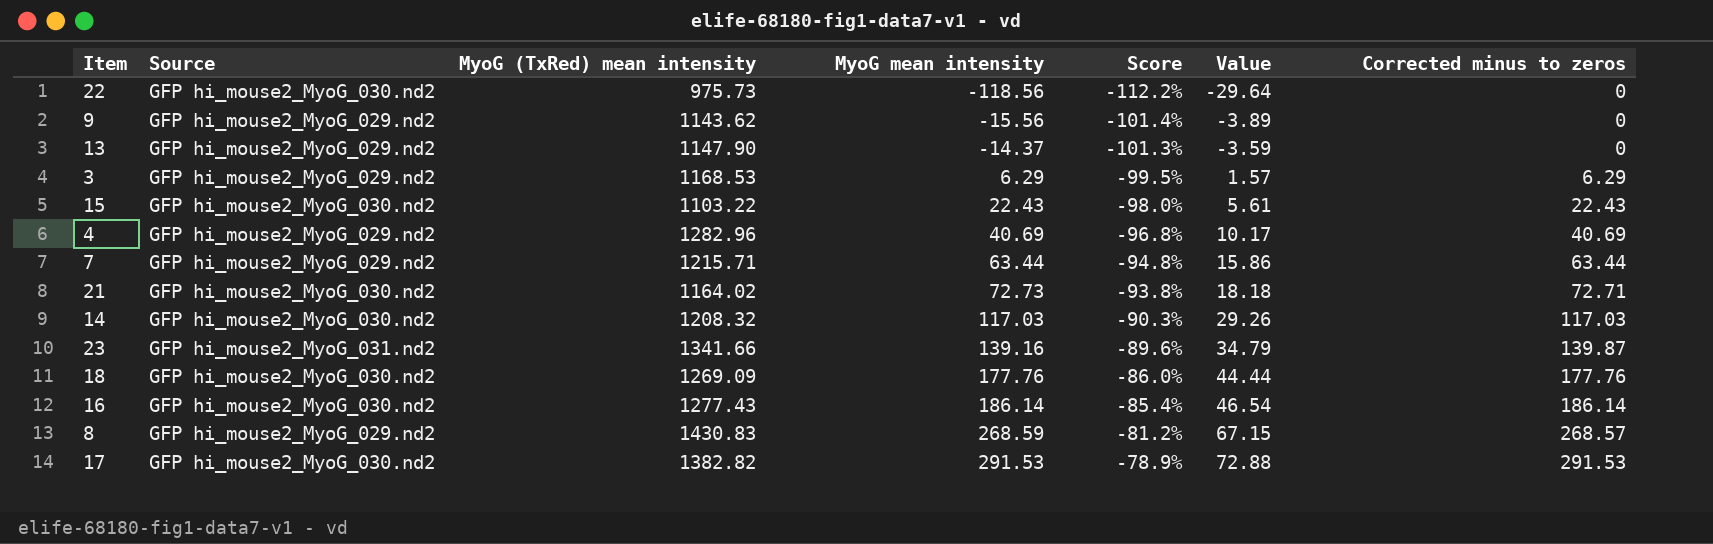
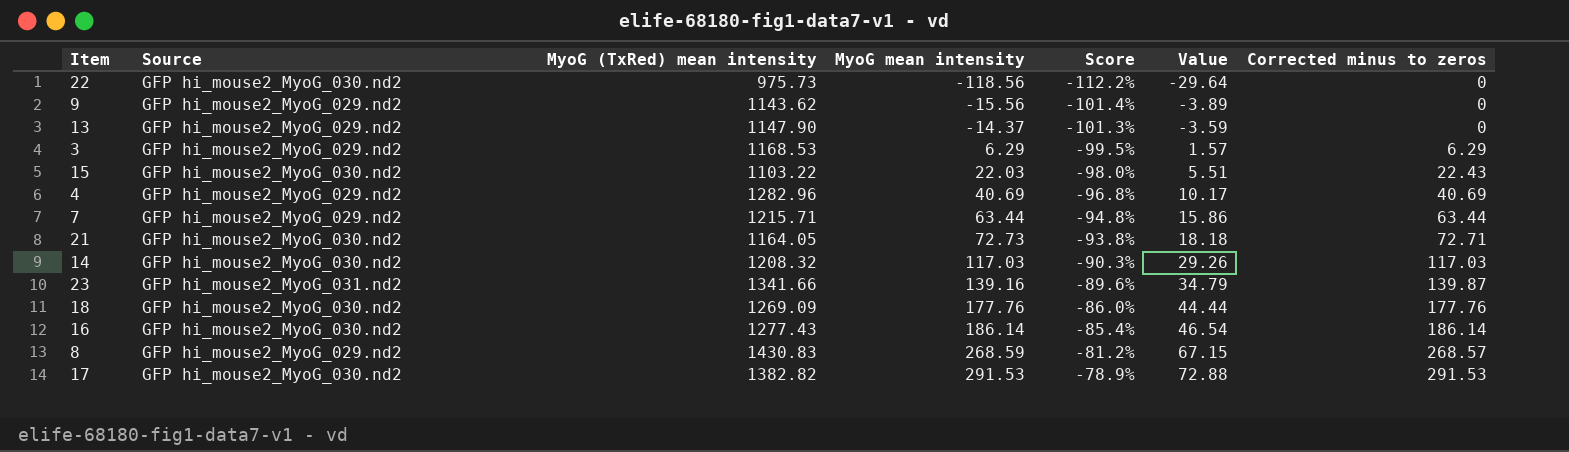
15 | MyoG mean intensity: 22.43 -> 22.03
15 | Value: 5.61 -> 5.51
21 | MyoG (TxRed) mean intensity: 1164.02 -> 1164.05

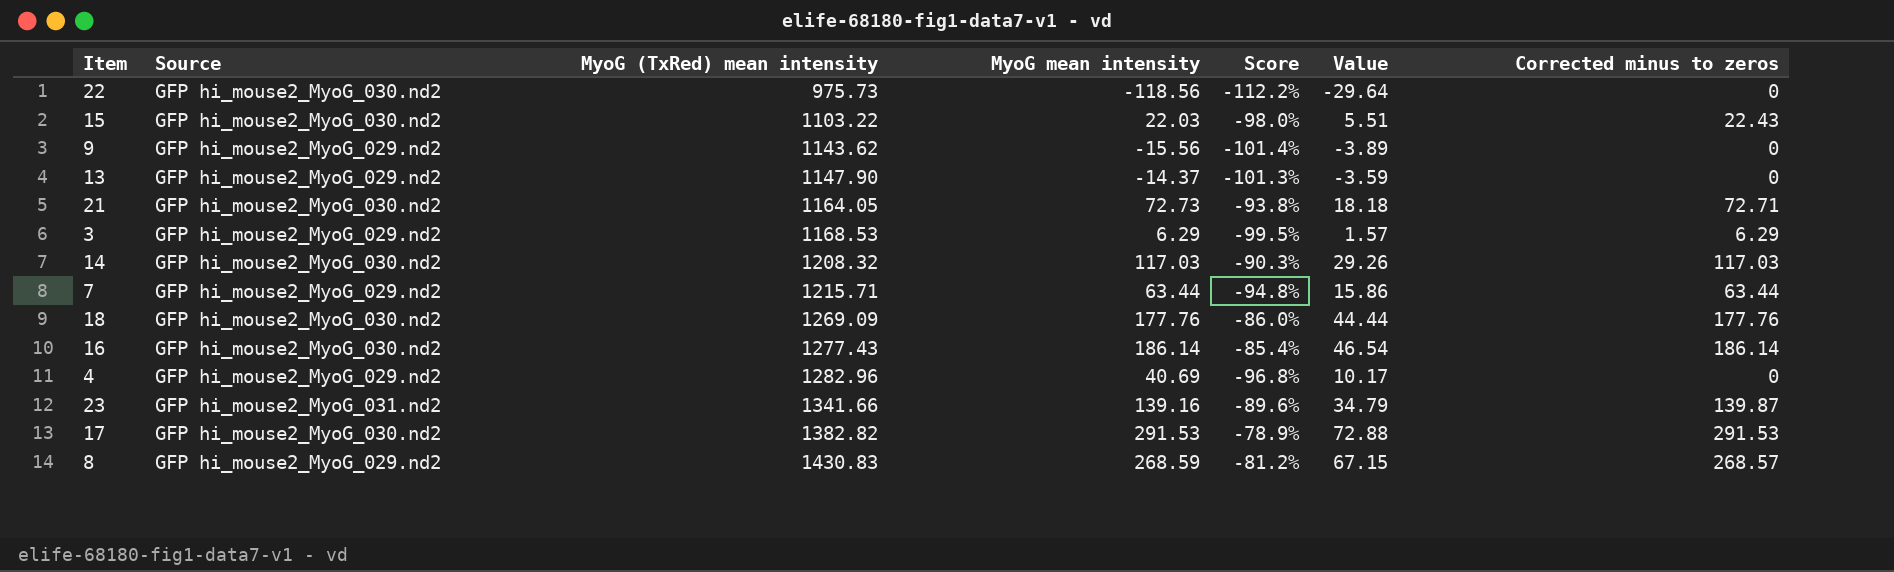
row order: MyoG mean intensity ascending -> MyoG (TxRed) mean intensity ascending
4 | Corrected minus to zeros: 40.69 -> 0

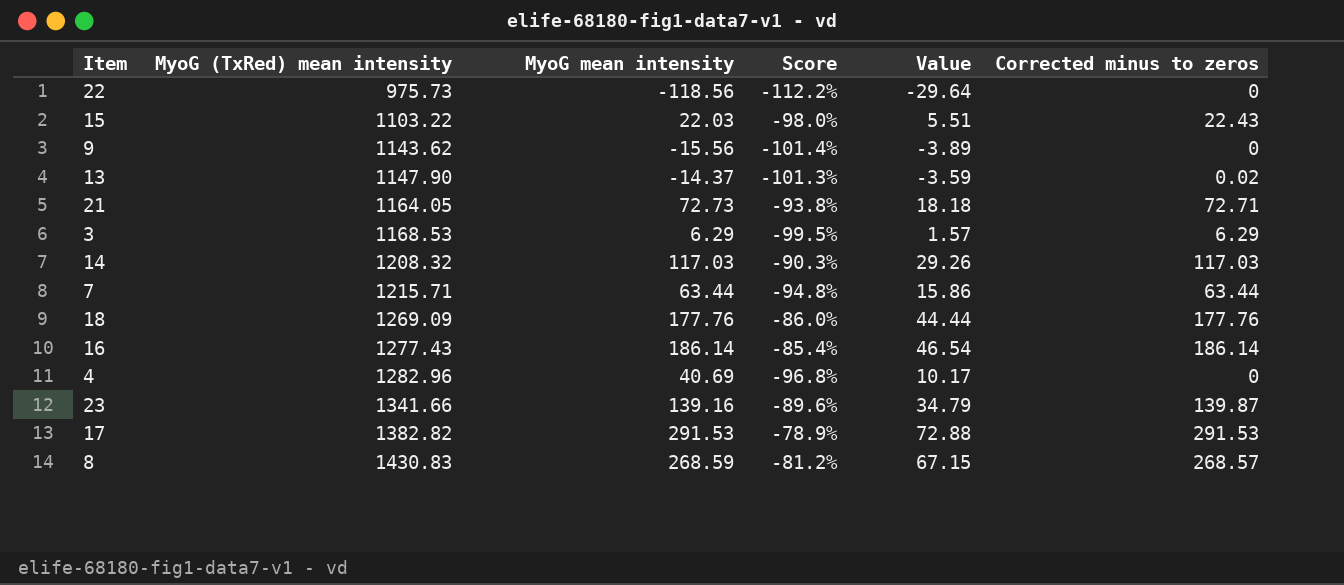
column Source | position: 2 -> none
13 | Corrected minus to zeros: 0 -> 0.02

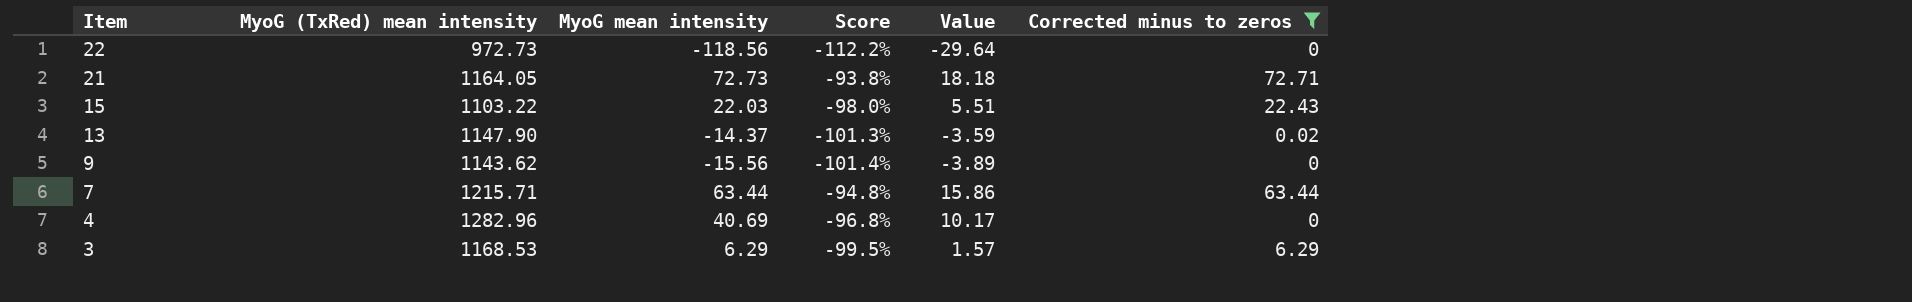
filter: none -> Corrected minus to zeros <= 72.71
row order: MyoG (TxRed) mean intensity ascending -> Item descending
22 | MyoG (TxRed) mean intensity: 975.73 -> 972.73

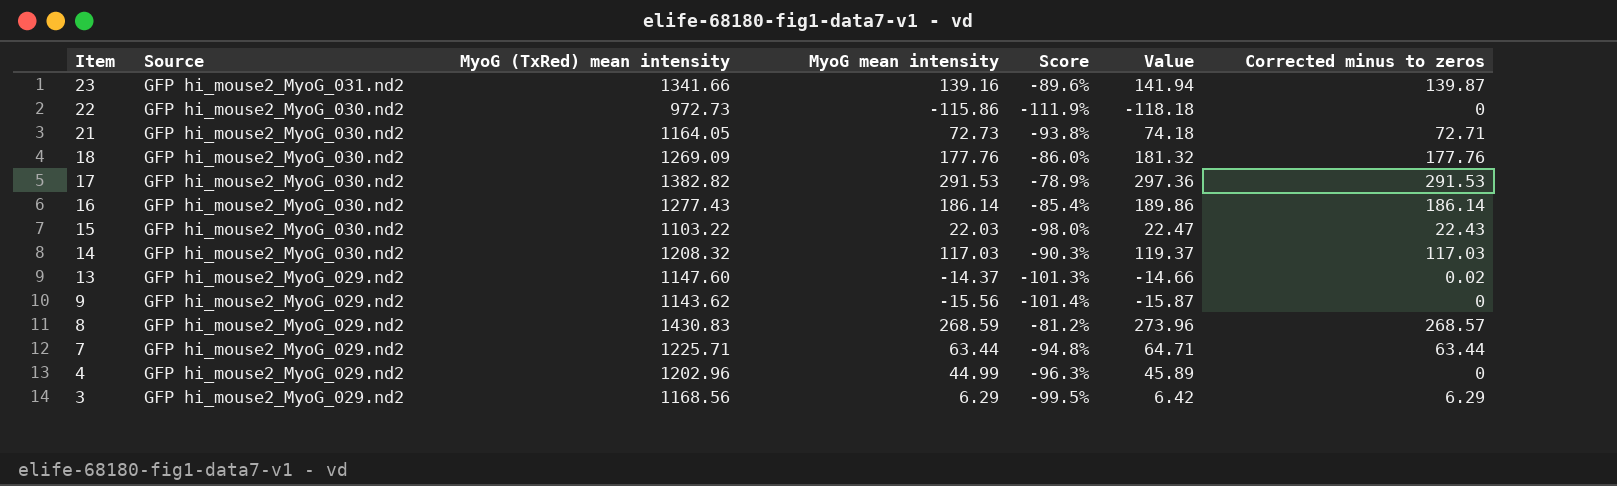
filter: Corrected minus to zeros <= 72.71 -> none
column Source | position: none -> 2
column Value | formula: [MyoG mean intensity] * 0.25 -> [MyoG mean intensity] * 1.02
22 | MyoG mean intensity: -118.56 -> -115.86
22 | Score: -112.2% -> -111.9%
13 | MyoG (TxRed) mean intensity: 1147.90 -> 1147.60
7 | MyoG (TxRed) mean intensity: 1215.71 -> 1225.71
4 | MyoG (TxRed) mean intensity: 1282.96 -> 1202.96
4 | MyoG mean intensity: 40.69 -> 44.99
4 | Score: -96.8% -> -96.3%
3 | MyoG (TxRed) mean intensity: 1168.53 -> 1168.56

